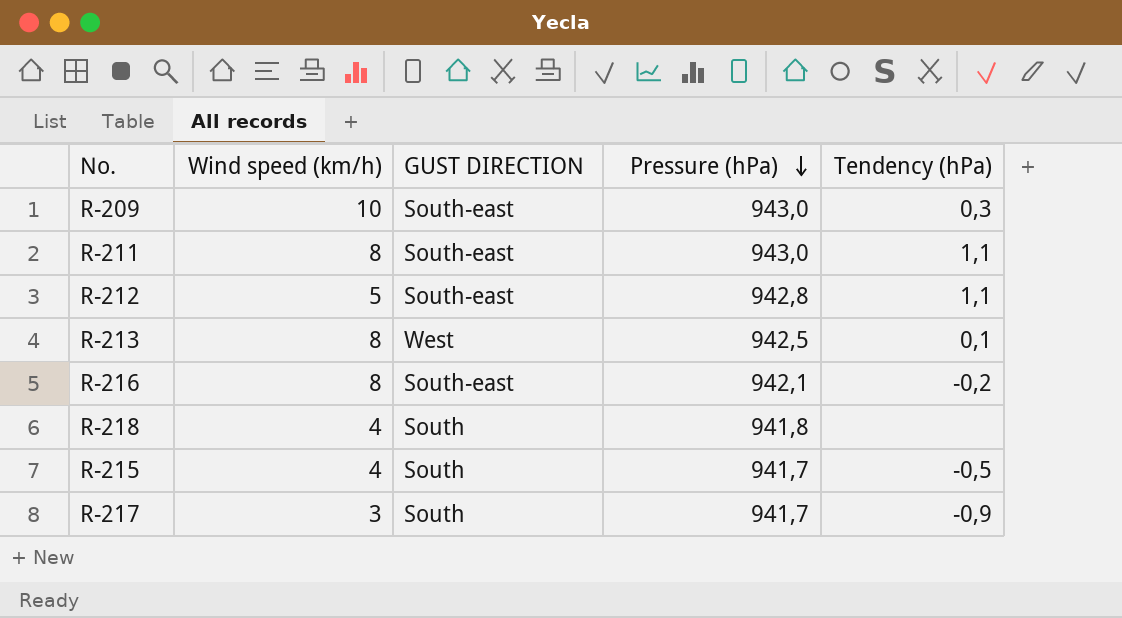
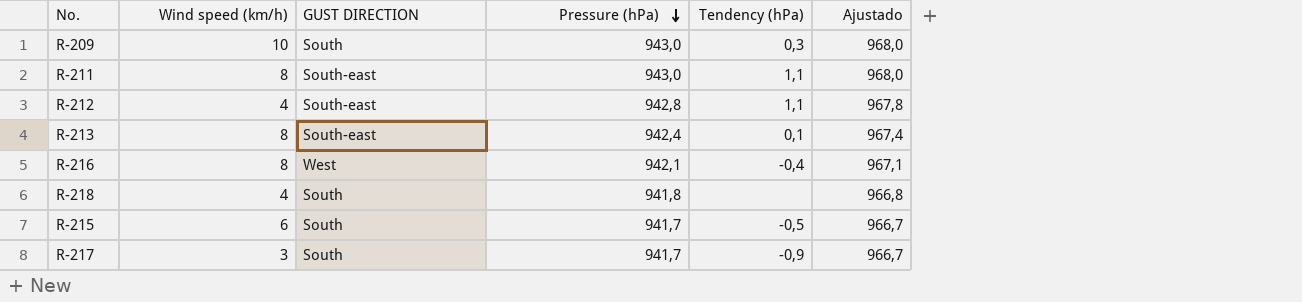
column Ajustado | formula: none -> [Pressure (hPa)] + 25
R-209 | GUST DIRECTION: South-east -> South
R-212 | Wind speed (km/h): 5 -> 4
R-213 | GUST DIRECTION: West -> South-east
R-213 | Pressure (hPa): 942,5 -> 942,4
R-216 | GUST DIRECTION: South-east -> West
R-216 | Tendency (hPa): -0,2 -> -0,4
R-215 | Wind speed (km/h): 4 -> 6

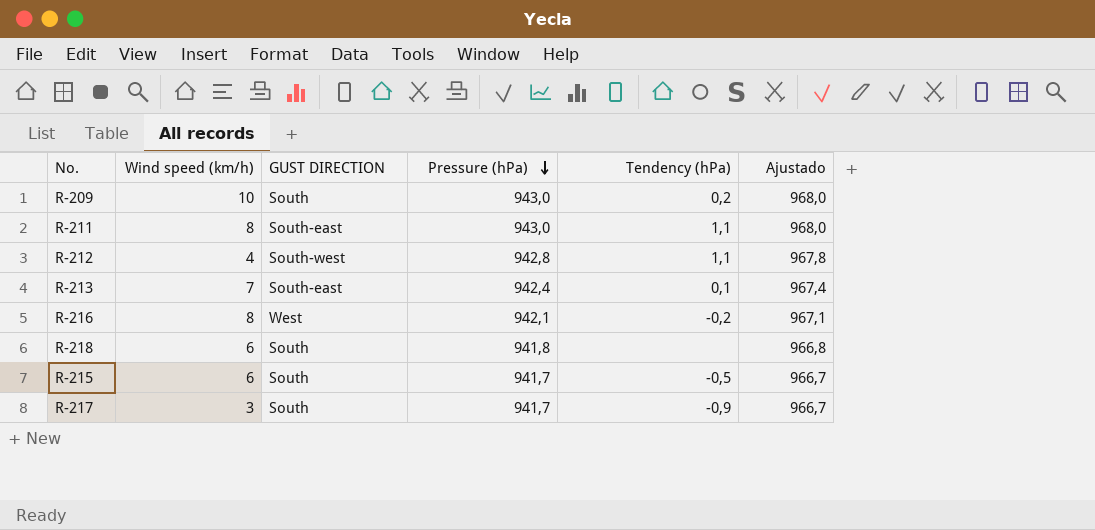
R-209 | Tendency (hPa): 0,3 -> 0,2
R-212 | GUST DIRECTION: South-east -> South-west
R-213 | Wind speed (km/h): 8 -> 7
R-216 | Tendency (hPa): -0,4 -> -0,2
R-218 | Wind speed (km/h): 4 -> 6

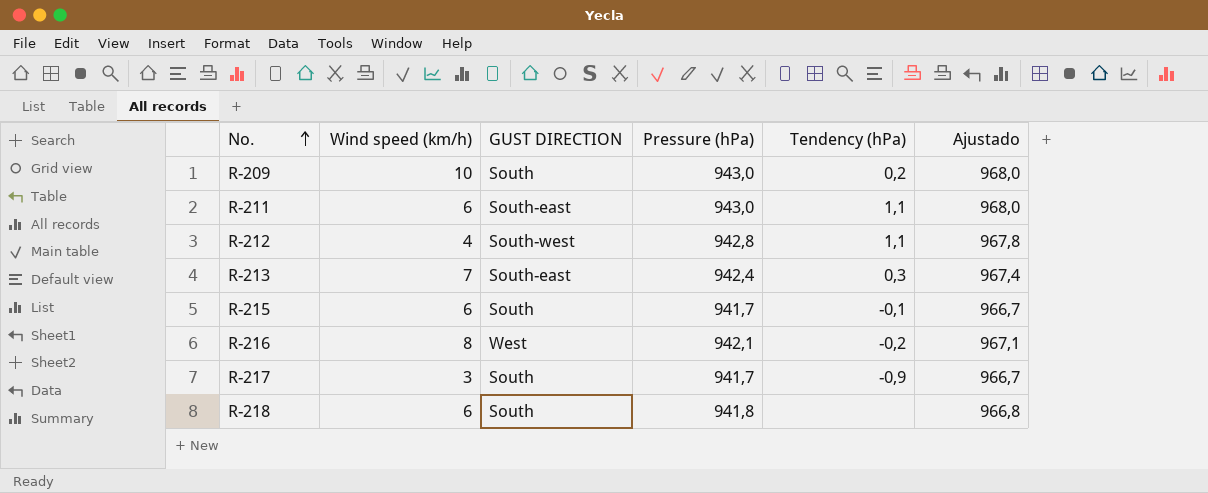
row order: Pressure (hPa) descending -> No. ascending
R-211 | Wind speed (km/h): 8 -> 6
R-213 | Tendency (hPa): 0,1 -> 0,3
R-215 | Tendency (hPa): -0,5 -> -0,1

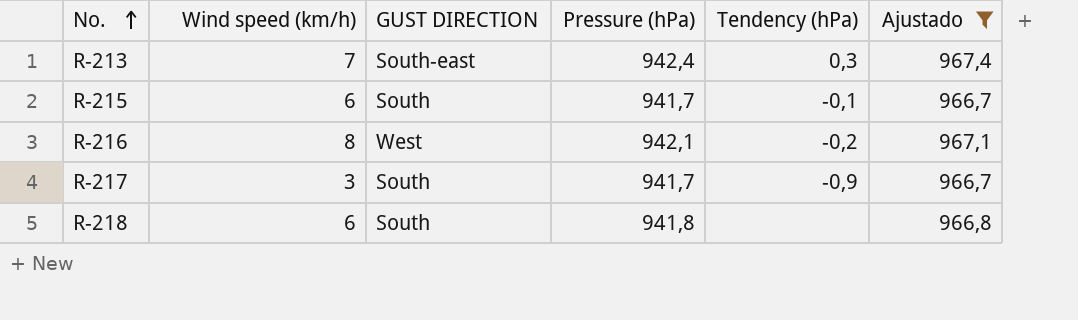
filter: none -> Ajustado <= 967,4

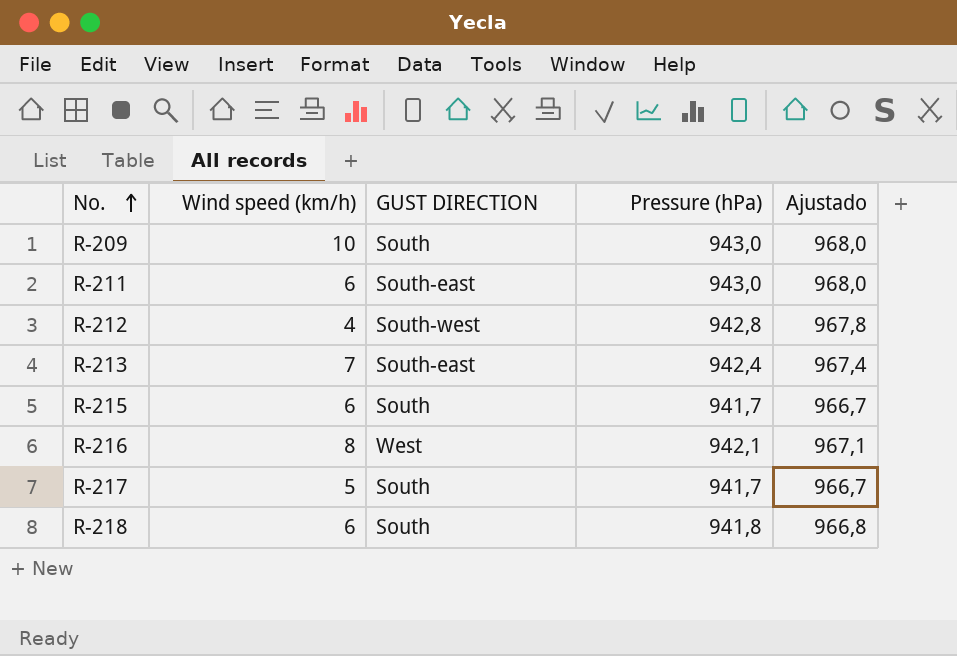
filter: Ajustado <= 967,4 -> none
column Tendency (hPa) | position: 5 -> none
R-217 | Wind speed (km/h): 3 -> 5

